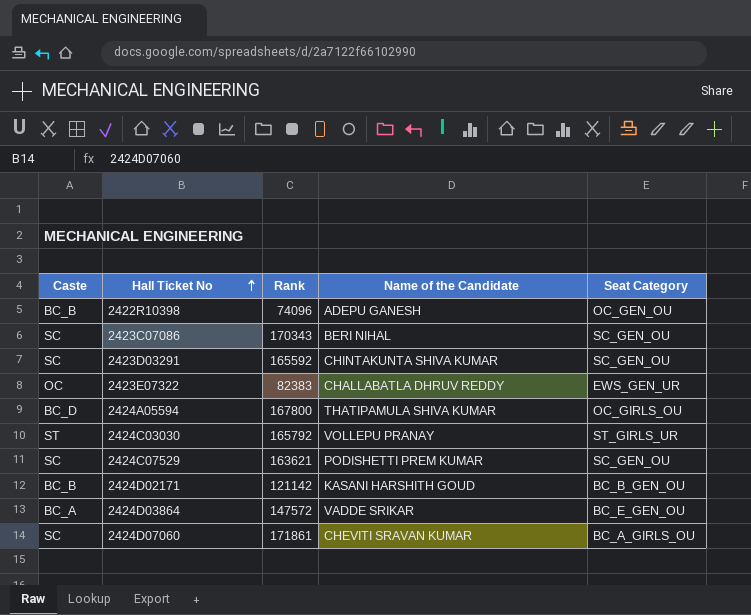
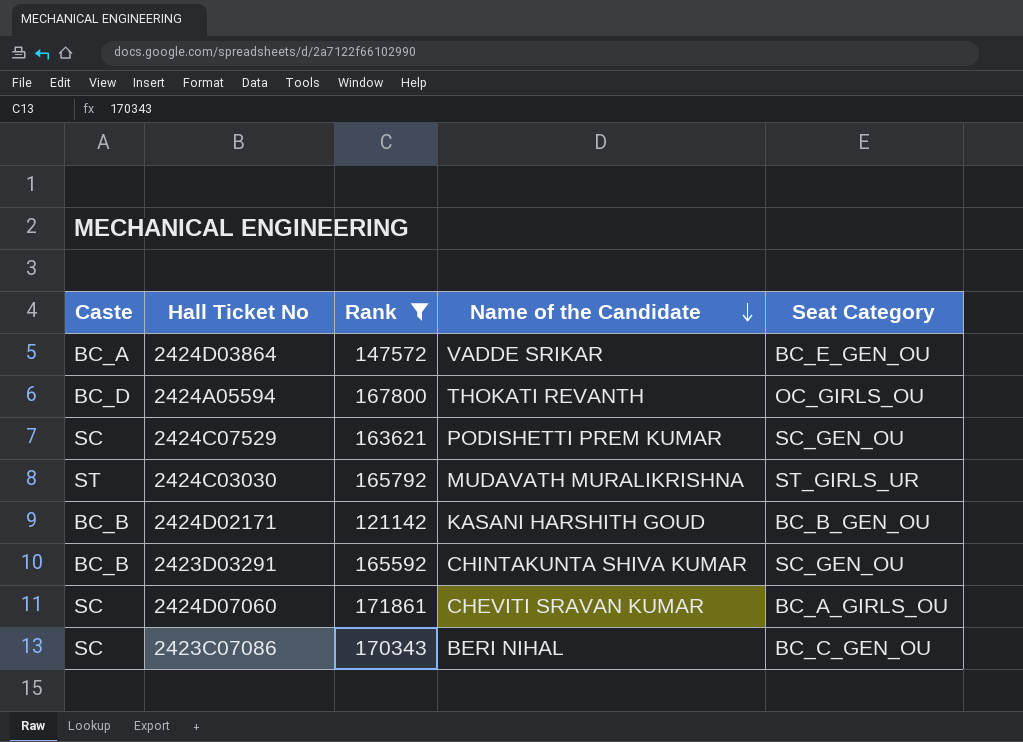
filter: none -> Rank >= 121142
row order: Hall Ticket No ascending -> Name of the Candidate descending
2424A05594 | Name of the Candidate: THATIPAMULA SHIVA KUMAR -> THOKATI REVANTH
2424C03030 | Name of the Candidate: VOLLEPU PRANAY -> MUDAVATH MURALIKRISHNA
2423D03291 | Caste: SC -> BC_B
2423C07086 | Seat Category: SC_GEN_OU -> BC_C_GEN_OU

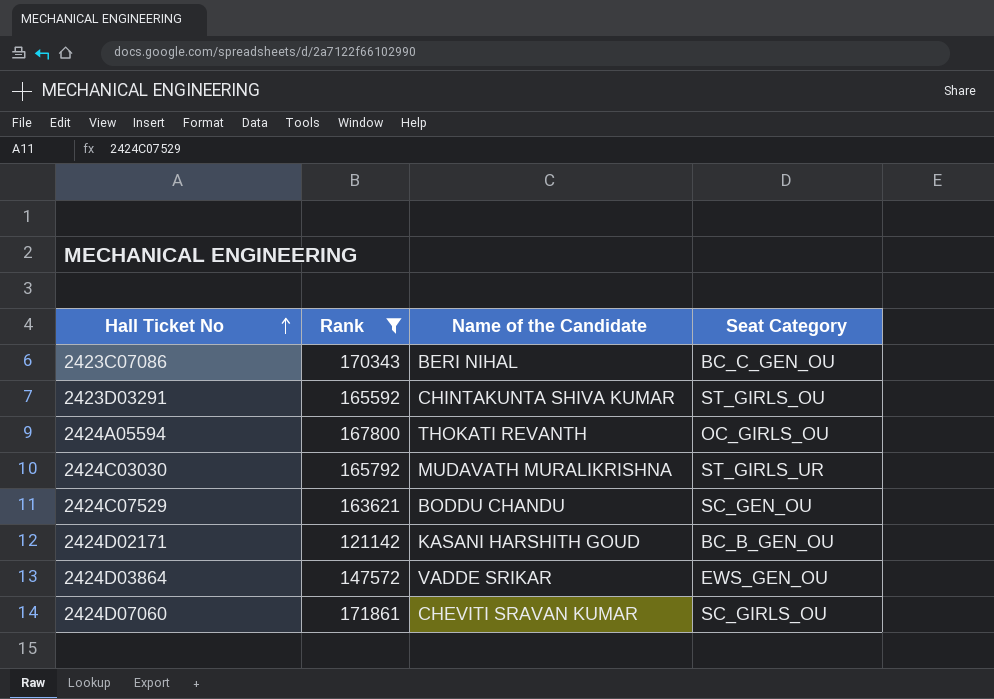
row order: Name of the Candidate descending -> Hall Ticket No ascending
column Caste | position: 1 -> none
2423D03291 | Seat Category: SC_GEN_OU -> ST_GIRLS_OU
2424C07529 | Name of the Candidate: PODISHETTI PREM KUMAR -> BODDU CHANDU
2424D03864 | Seat Category: BC_E_GEN_OU -> EWS_GEN_OU
2424D07060 | Seat Category: BC_A_GIRLS_OU -> SC_GIRLS_OU

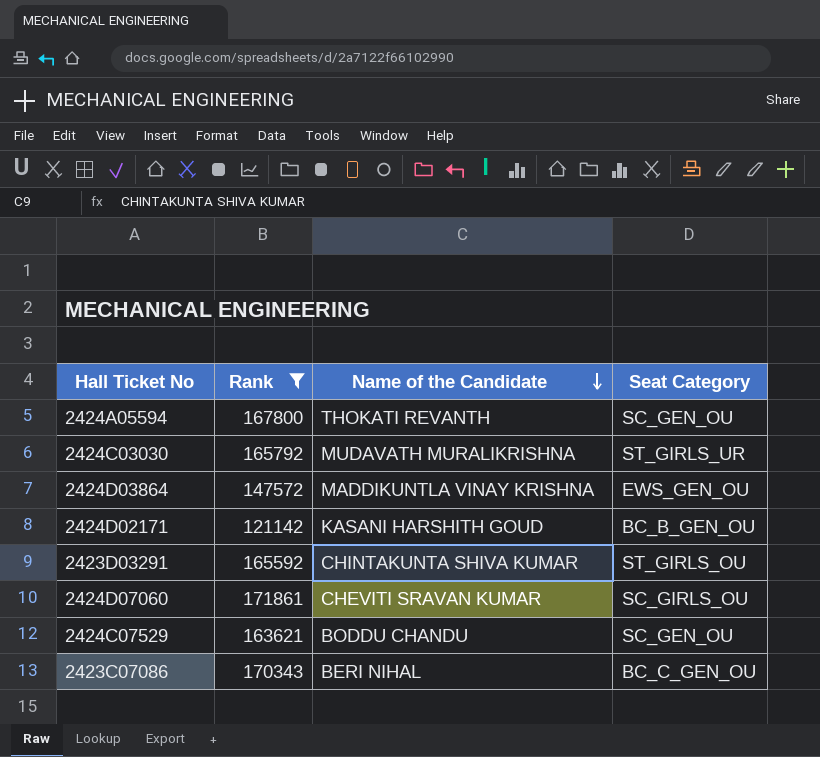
row order: Hall Ticket No ascending -> Name of the Candidate descending
2424A05594 | Seat Category: OC_GIRLS_OU -> SC_GEN_OU
2424D03864 | Name of the Candidate: VADDE SRIKAR -> MADDIKUNTLA VINAY KRISHNA

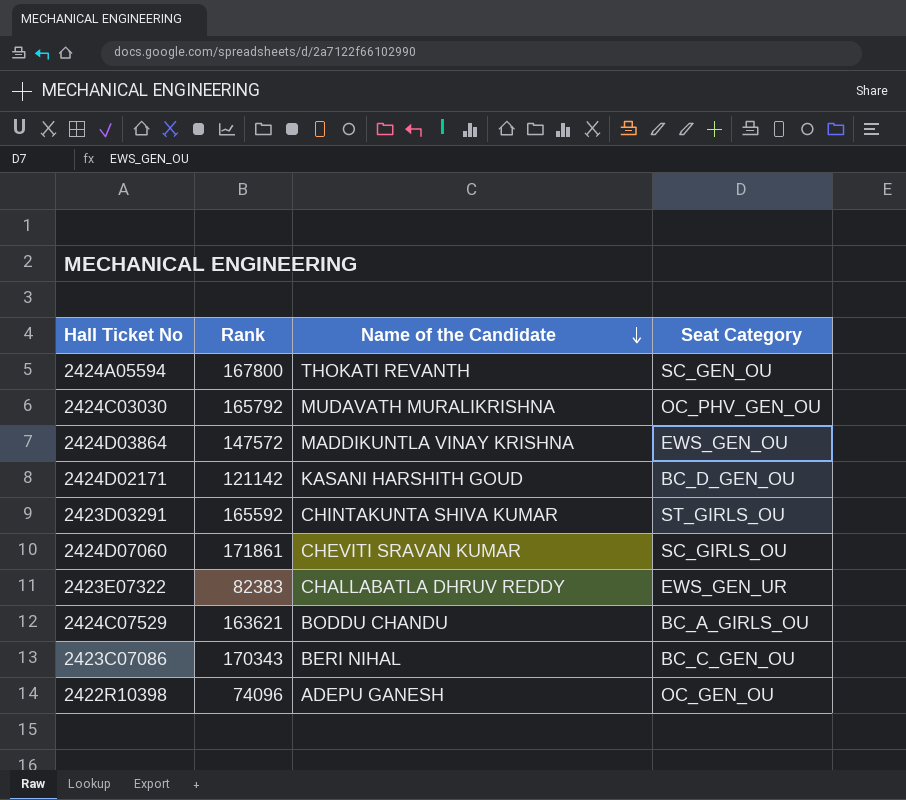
filter: Rank >= 121142 -> none
2424C03030 | Seat Category: ST_GIRLS_UR -> OC_PHV_GEN_OU
2424D02171 | Seat Category: BC_B_GEN_OU -> BC_D_GEN_OU
2424C07529 | Seat Category: SC_GEN_OU -> BC_A_GIRLS_OU

